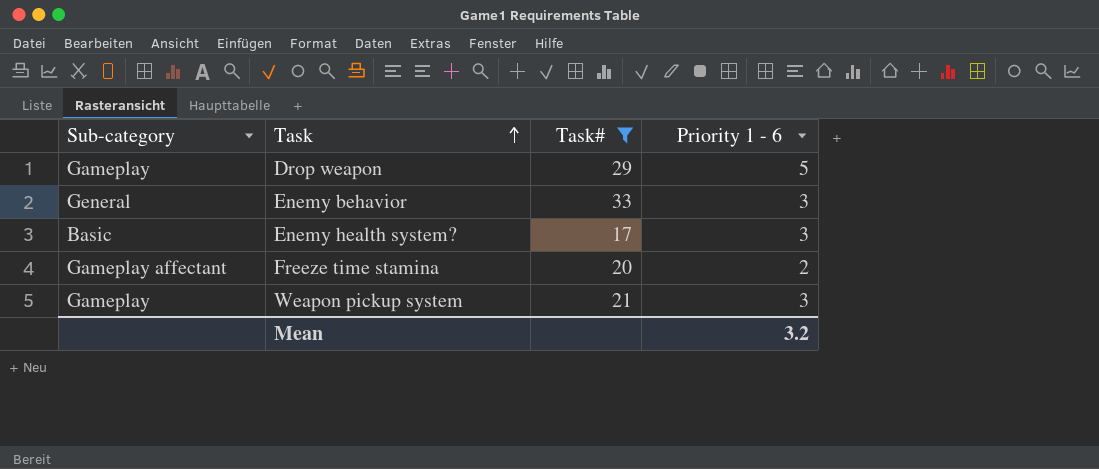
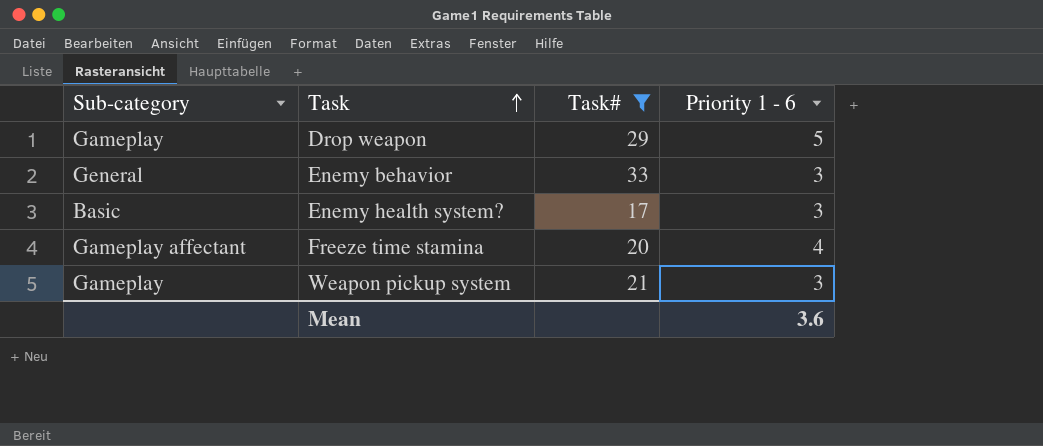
Freeze time stamina | Priority 1 - 6: 2 -> 4
Mean | Priority 1 - 6: 3.2 -> 3.6

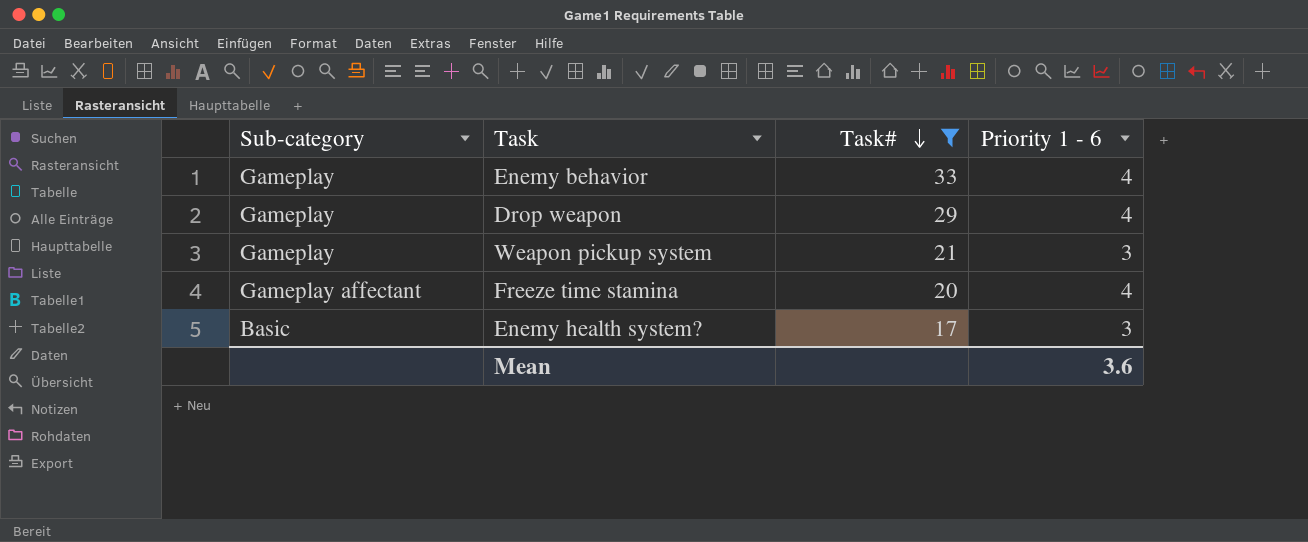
row order: Task ascending -> Task# descending
Enemy behavior | Sub-category: General -> Gameplay
Enemy behavior | Priority 1 - 6: 3 -> 4
Drop weapon | Priority 1 - 6: 5 -> 4

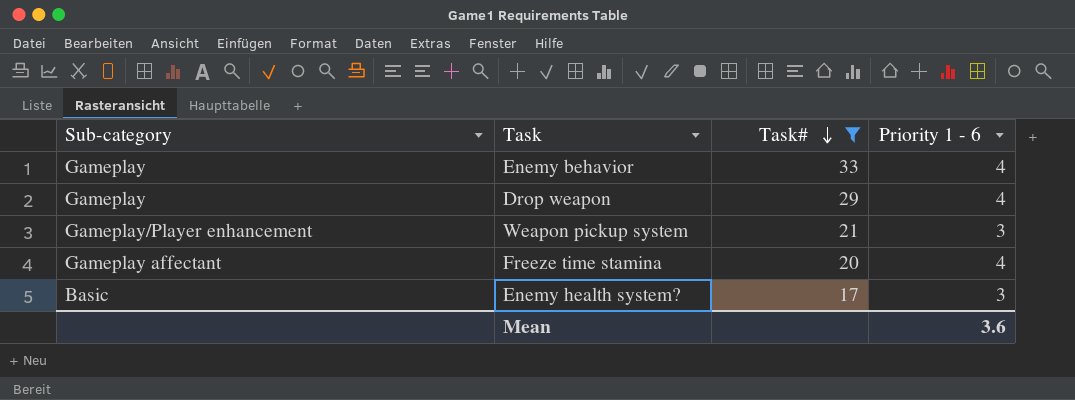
Weapon pickup system | Sub-category: Gameplay -> Gameplay/Player enhancement

